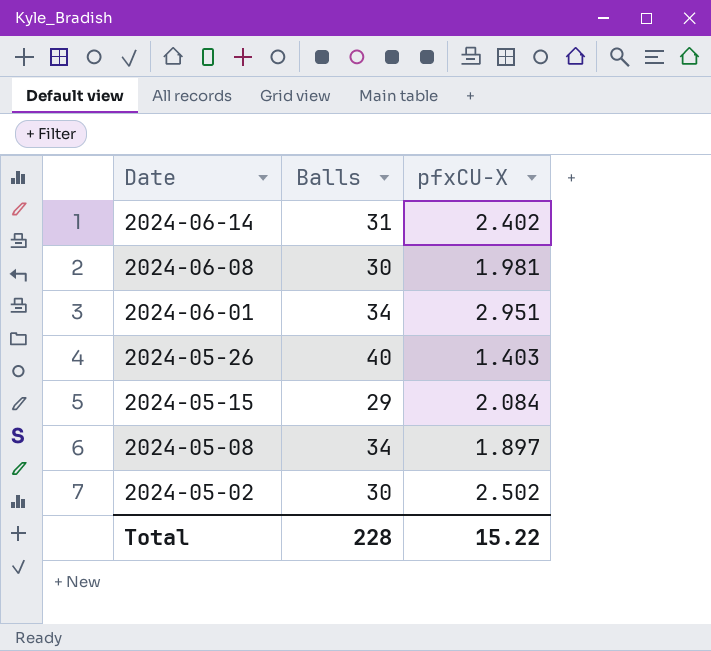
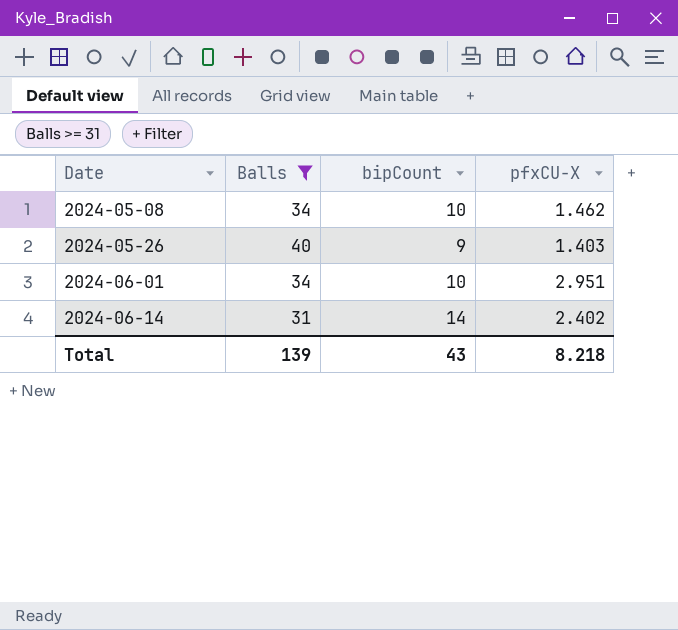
filter: none -> Balls >= 31
row order: Date descending -> Date ascending
column bipCount | position: none -> 3
2024-05-08 | pfxCU-X: 1.897 -> 1.462
Total | Balls: 228 -> 139
Total | pfxCU-X: 15.22 -> 8.218

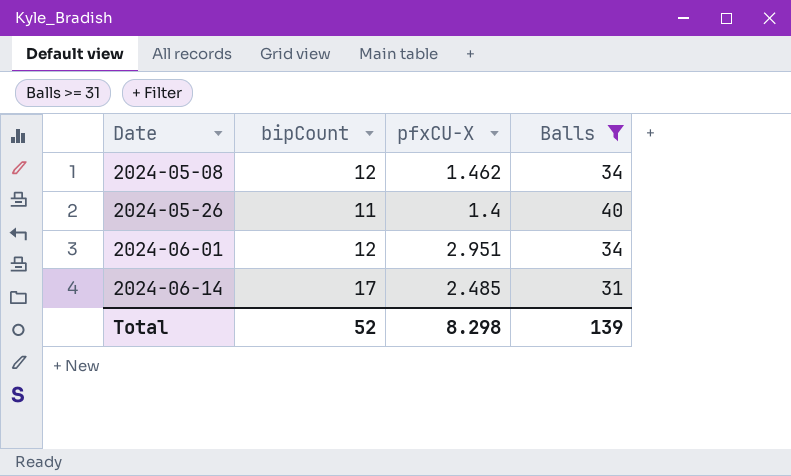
column Balls | position: 2 -> 4
2024-05-08 | bipCount: 10 -> 12
2024-05-26 | bipCount: 9 -> 11
2024-05-26 | pfxCU-X: 1.403 -> 1.4
2024-06-01 | bipCount: 10 -> 12
2024-06-14 | bipCount: 14 -> 17
2024-06-14 | pfxCU-X: 2.402 -> 2.485
Total | bipCount: 43 -> 52
Total | pfxCU-X: 8.218 -> 8.298

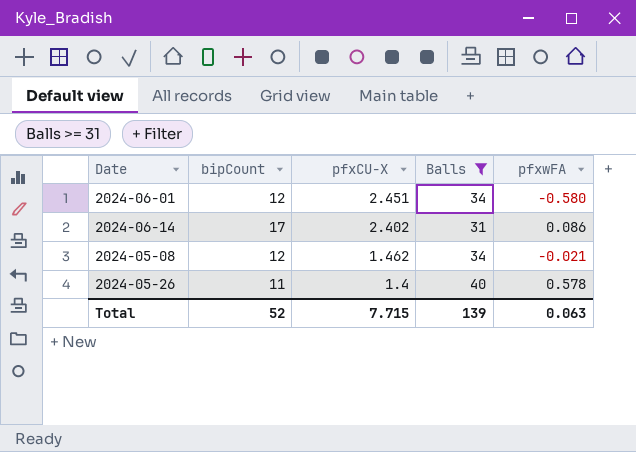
row order: Date ascending -> pfxCU-X descending
column pfxwFA | position: none -> 5
2024-06-01 | pfxCU-X: 2.951 -> 2.451
2024-06-14 | pfxCU-X: 2.485 -> 2.402
Total | pfxCU-X: 8.298 -> 7.715

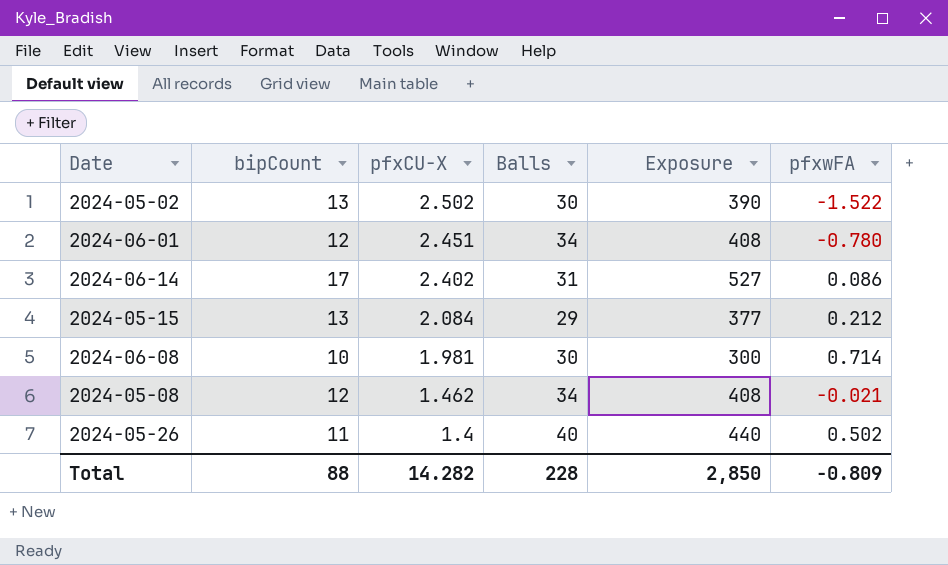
filter: Balls >= 31 -> none
column Exposure | formula: none -> [bipCount] * [Balls]
2024-06-01 | pfxwFA: -0.580 -> -0.780
2024-05-26 | pfxwFA: 0.578 -> 0.502
Total | bipCount: 52 -> 88
Total | pfxCU-X: 7.715 -> 14.282
Total | Balls: 139 -> 228
Total | pfxwFA: 0.063 -> -0.809

